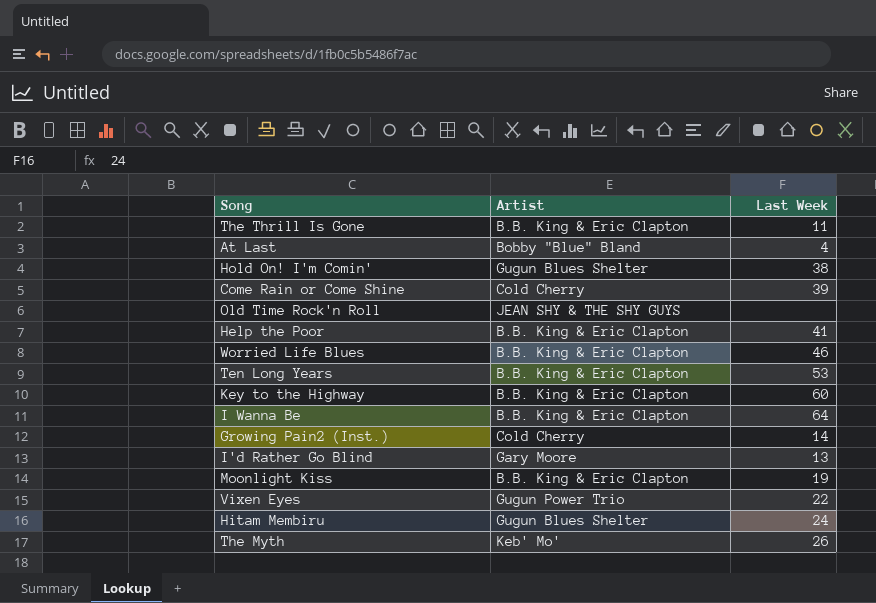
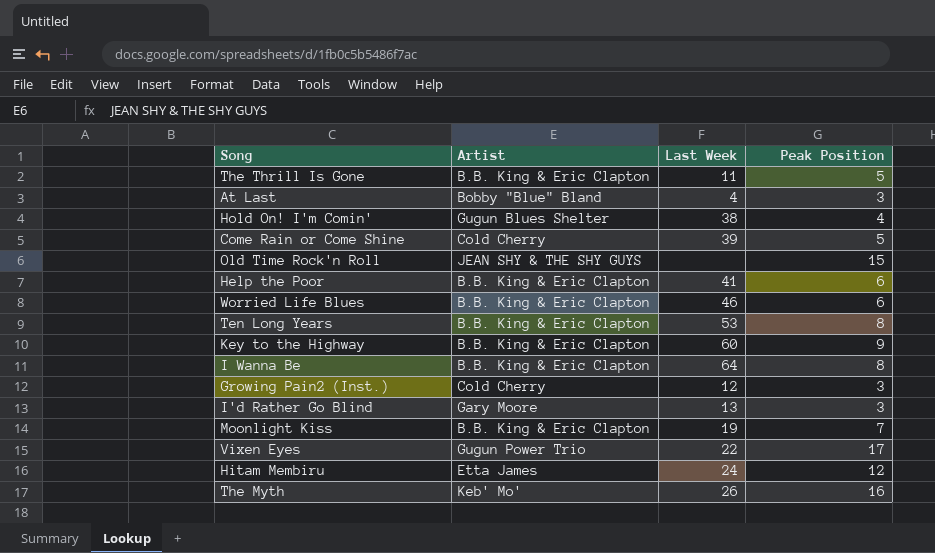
column Peak Position | position: none -> 4
Growing Pain2 (Inst.) | Last Week: 14 -> 12
Hitam Membiru | Artist: Gugun Blues Shelter -> Etta James

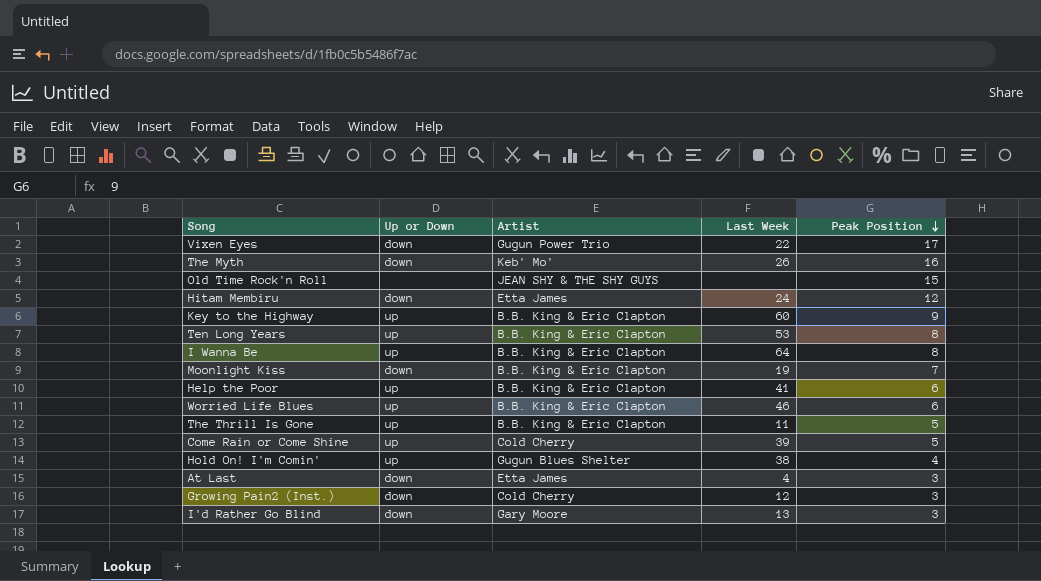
row order: none -> Peak Position descending
column Up or Down | position: none -> 2
At Last | Artist: Bobby "Blue" Bland -> Etta James

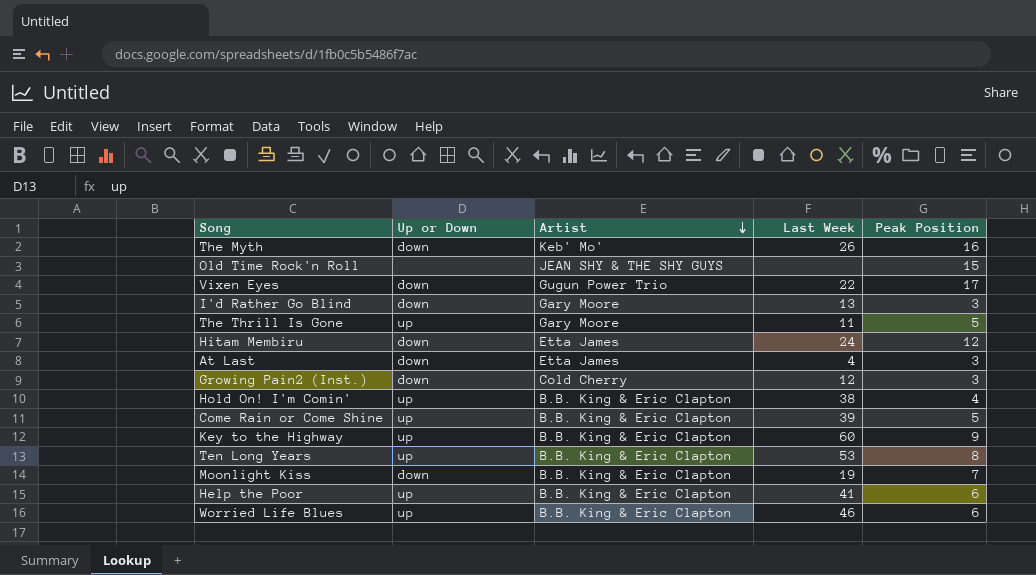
row order: Peak Position descending -> Artist descending
row I Wanna Be: up | B.B. King & Eric Clapton | 64 | 8 -> none
The Thrill Is Gone | Artist: B.B. King & Eric Clapton -> Gary Moore
Hold On! I'm Comin' | Artist: Gugun Blues Shelter -> B.B. King & Eric Clapton
Come Rain or Come Shine | Artist: Cold Cherry -> B.B. King & Eric Clapton

